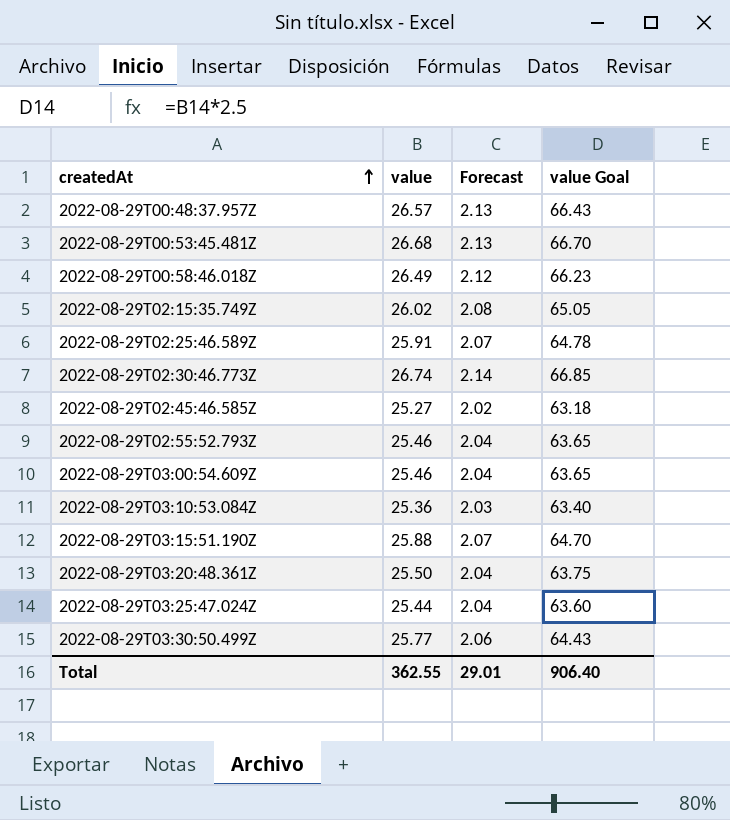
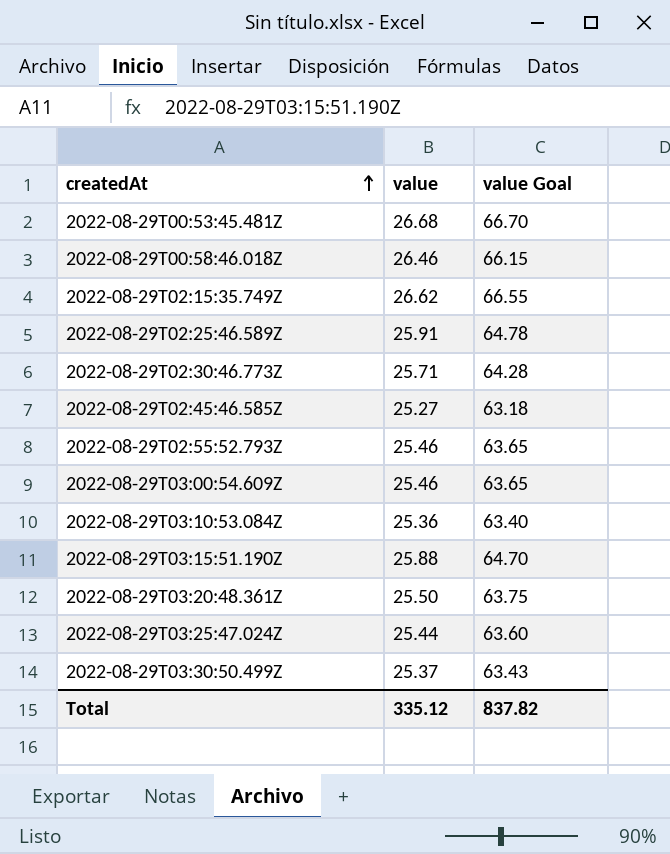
column Forecast | formula: [value] * 0.08 -> none
row 2022-08-29T00:48:37.957Z: 26.57 | 2.13 | 66.43 -> none
2022-08-29T00:58:46.018Z | value: 26.49 -> 26.46
2022-08-29T00:58:46.018Z | value Goal: 66.23 -> 66.15
2022-08-29T02:15:35.749Z | value: 26.02 -> 26.62
2022-08-29T02:15:35.749Z | value Goal: 65.05 -> 66.55
2022-08-29T02:30:46.773Z | value: 26.74 -> 25.71
2022-08-29T02:30:46.773Z | value Goal: 66.85 -> 64.28
2022-08-29T03:30:50.499Z | value: 25.77 -> 25.37
2022-08-29T03:30:50.499Z | value Goal: 64.43 -> 63.43
Total | value: 362.55 -> 335.12
Total | value Goal: 906.40 -> 837.82

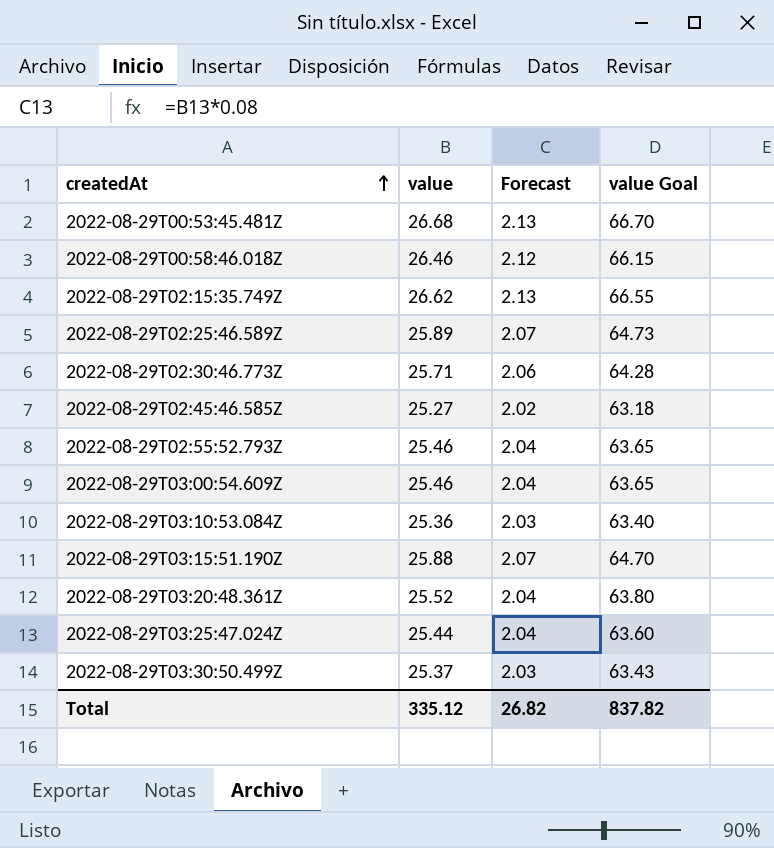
column Forecast | formula: none -> [value] * 0.08
2022-08-29T02:25:46.589Z | value: 25.91 -> 25.89
2022-08-29T02:25:46.589Z | value Goal: 64.78 -> 64.73
2022-08-29T03:20:48.361Z | value: 25.50 -> 25.52
2022-08-29T03:20:48.361Z | value Goal: 63.75 -> 63.80

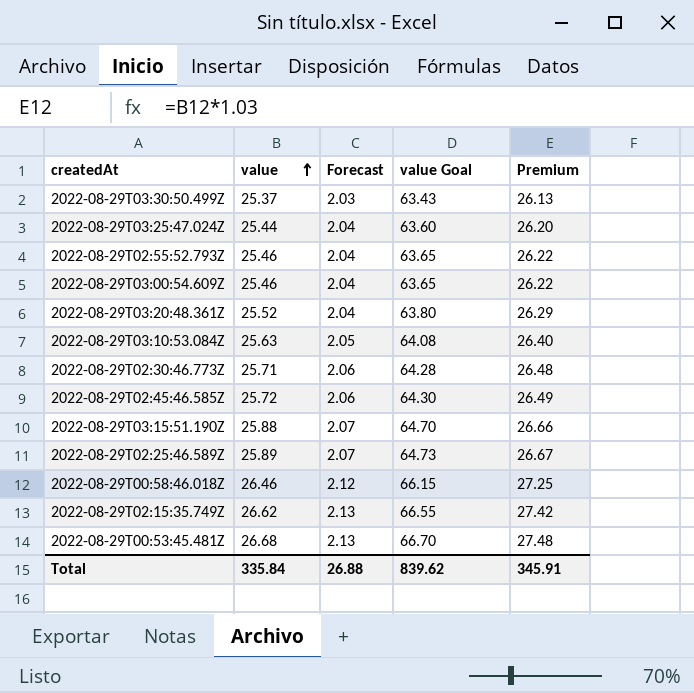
row order: createdAt ascending -> value ascending
column Premium | formula: none -> [value] * 1.03
2022-08-29T03:10:53.084Z | value: 25.36 -> 25.63
2022-08-29T03:10:53.084Z | Forecast: 2.03 -> 2.05
2022-08-29T03:10:53.084Z | value Goal: 63.40 -> 64.08
2022-08-29T02:45:46.585Z | value: 25.27 -> 25.72
2022-08-29T02:45:46.585Z | Forecast: 2.02 -> 2.06
2022-08-29T02:45:46.585Z | value Goal: 63.18 -> 64.30
Total | value: 335.12 -> 335.84
Total | Forecast: 26.82 -> 26.88
Total | value Goal: 837.82 -> 839.62

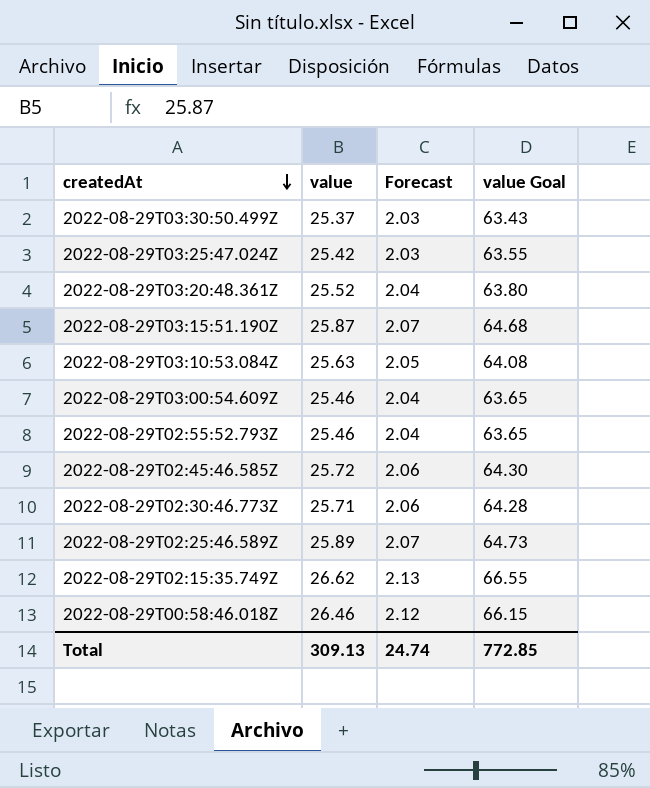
row order: value ascending -> createdAt descending
column Premium | formula: [value] * 1.03 -> none
row 2022-08-29T00:53:45.481Z: 26.68 | 2.13 | 66.70 | 27.48 -> none
2022-08-29T03:25:47.024Z | value: 25.44 -> 25.42
2022-08-29T03:25:47.024Z | Forecast: 2.04 -> 2.03
2022-08-29T03:25:47.024Z | value Goal: 63.60 -> 63.55
2022-08-29T03:15:51.190Z | value: 25.88 -> 25.87
2022-08-29T03:15:51.190Z | value Goal: 64.70 -> 64.68
Total | value: 335.84 -> 309.13
Total | Forecast: 26.88 -> 24.74
Total | value Goal: 839.62 -> 772.85

